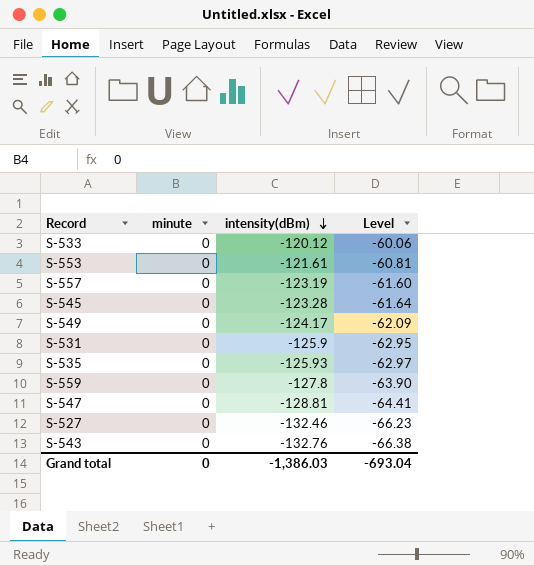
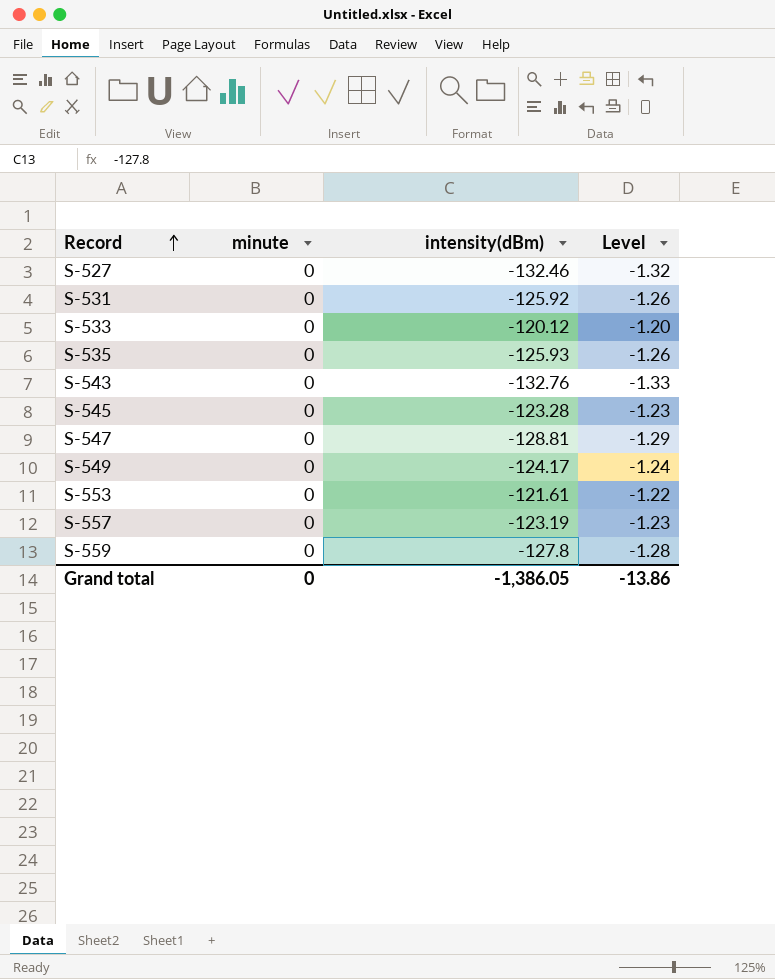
row order: intensity(dBm) descending -> Record ascending
column Level | formula: [intensity(dBm)] * 0.5 -> [intensity(dBm)] * 0.01
S-531 | intensity(dBm): -125.9 -> -125.92
Grand total | intensity(dBm): -1,386.03 -> -1,386.05
Grand total | Level: -693.04 -> -13.86

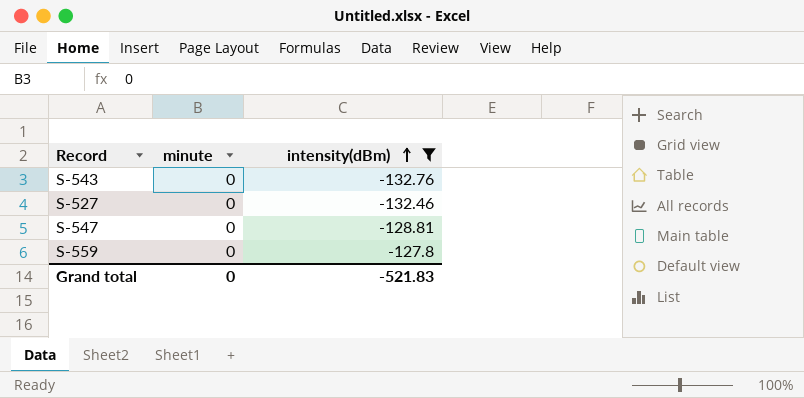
filter: none -> intensity(dBm) <= -127.8
row order: Record ascending -> intensity(dBm) ascending
column Level | formula: [intensity(dBm)] * 0.01 -> none
Grand total | intensity(dBm): -1,386.05 -> -521.83

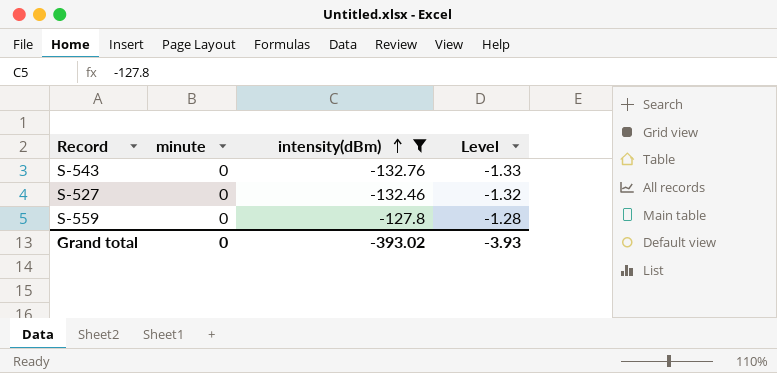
column Level | formula: none -> [intensity(dBm)] * 0.01
row S-547: 0 | -128.81 -> none
Grand total | intensity(dBm): -521.83 -> -393.02

